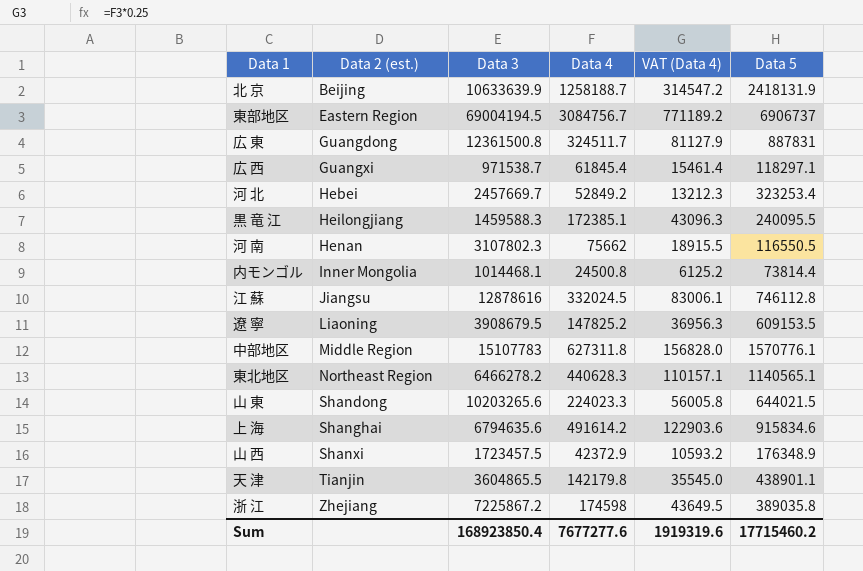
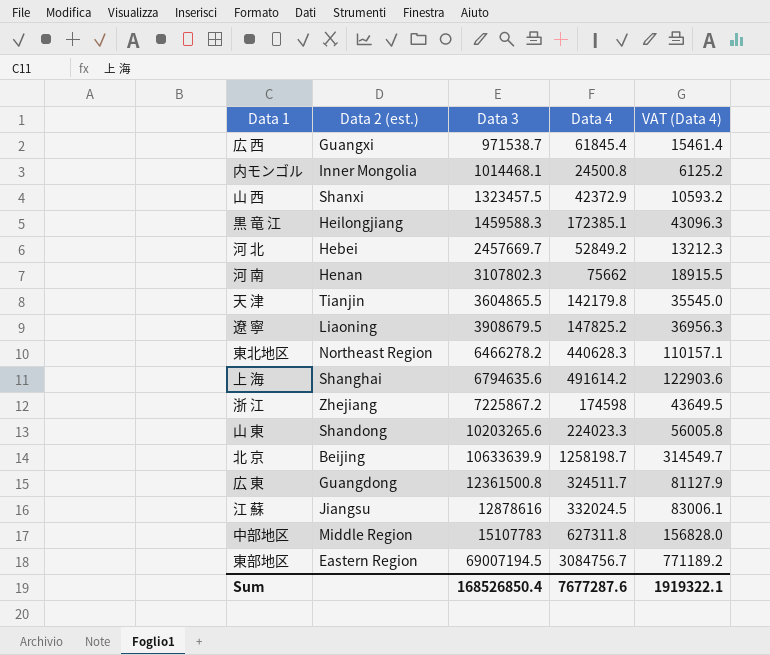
row order: Data 2 (est.) ascending -> Data 3 ascending
column Data 5 | position: 6 -> none
山 西 | Data 3: 1723457.5 -> 1323457.5
北 京 | Data 4: 1258188.7 -> 1258198.7
北 京 | VAT (Data 4): 314547.2 -> 314549.7
東部地区 | Data 3: 69004194.5 -> 69007194.5
Sum | Data 3: 168923850.4 -> 168526850.4
Sum | Data 4: 7677277.6 -> 7677287.6
Sum | VAT (Data 4): 1919319.6 -> 1919322.1

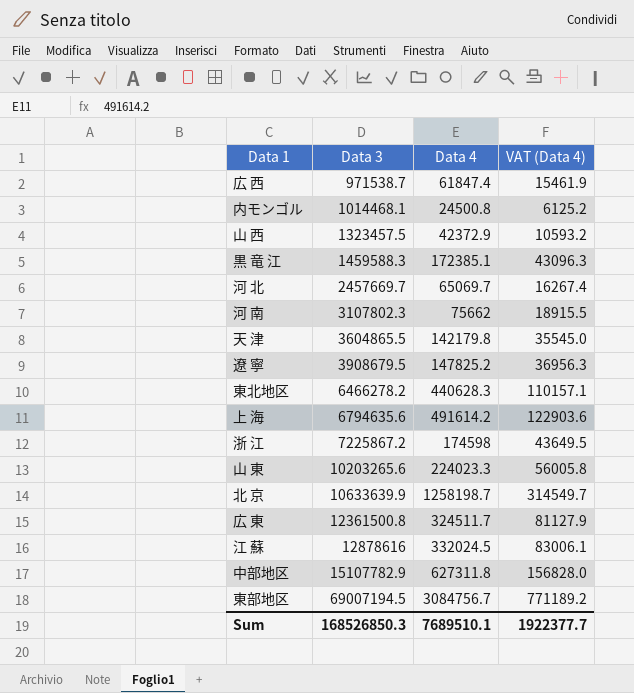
column Data 2 (est.) | position: 2 -> none
広 西 | Data 4: 61845.4 -> 61847.4
広 西 | VAT (Data 4): 15461.4 -> 15461.9
河 北 | Data 4: 52849.2 -> 65069.7
河 北 | VAT (Data 4): 13212.3 -> 16267.4
中部地区 | Data 3: 15107783 -> 15107782.9
Sum | Data 3: 168526850.4 -> 168526850.3
Sum | Data 4: 7677287.6 -> 7689510.1
Sum | VAT (Data 4): 1919322.1 -> 1922377.7

